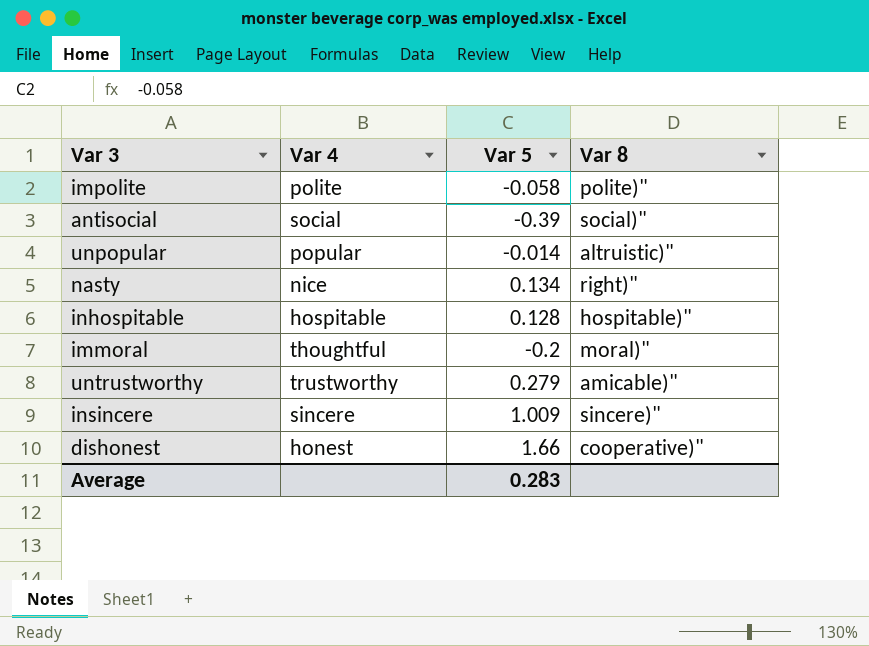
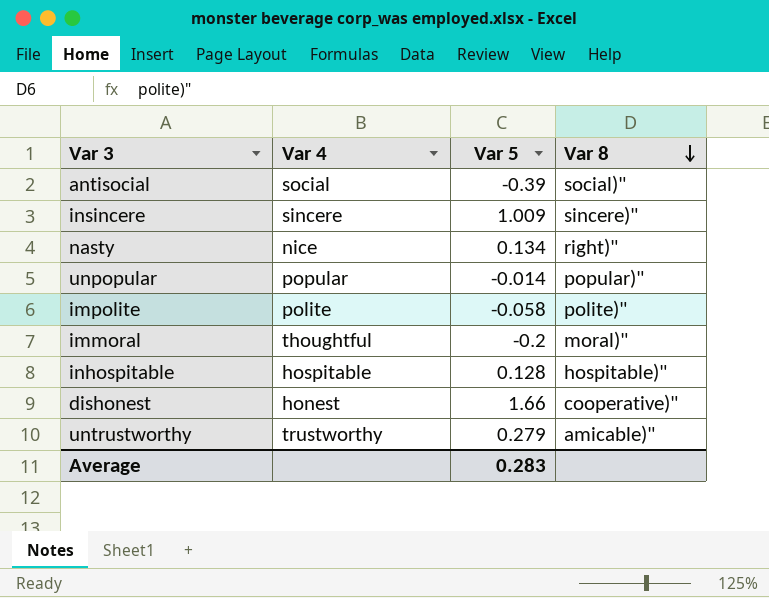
row order: none -> Var 8 descending
unpopular | Var 8: altruistic)" -> popular)"

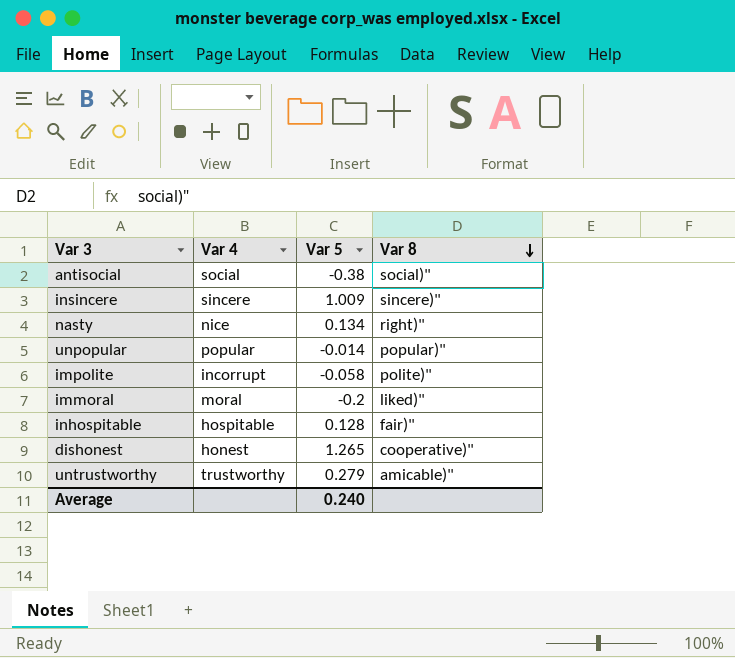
antisocial | Var 5: -0.39 -> -0.38
impolite | Var 4: polite -> incorrupt
immoral | Var 4: thoughtful -> moral
immoral | Var 8: moral)" -> liked)"
inhospitable | Var 8: hospitable)" -> fair)"
dishonest | Var 5: 1.66 -> 1.265
Average | Var 5: 0.283 -> 0.240

